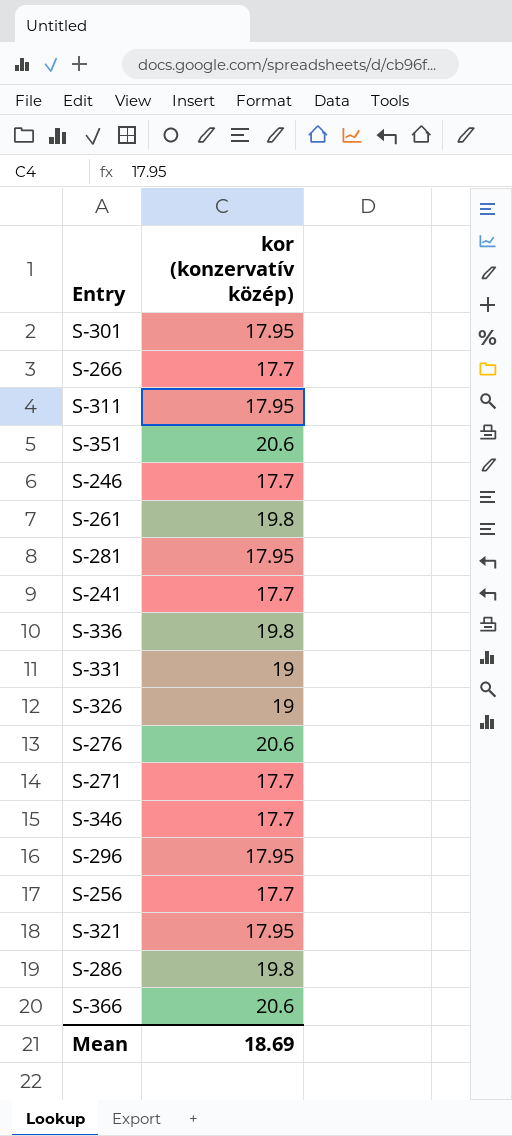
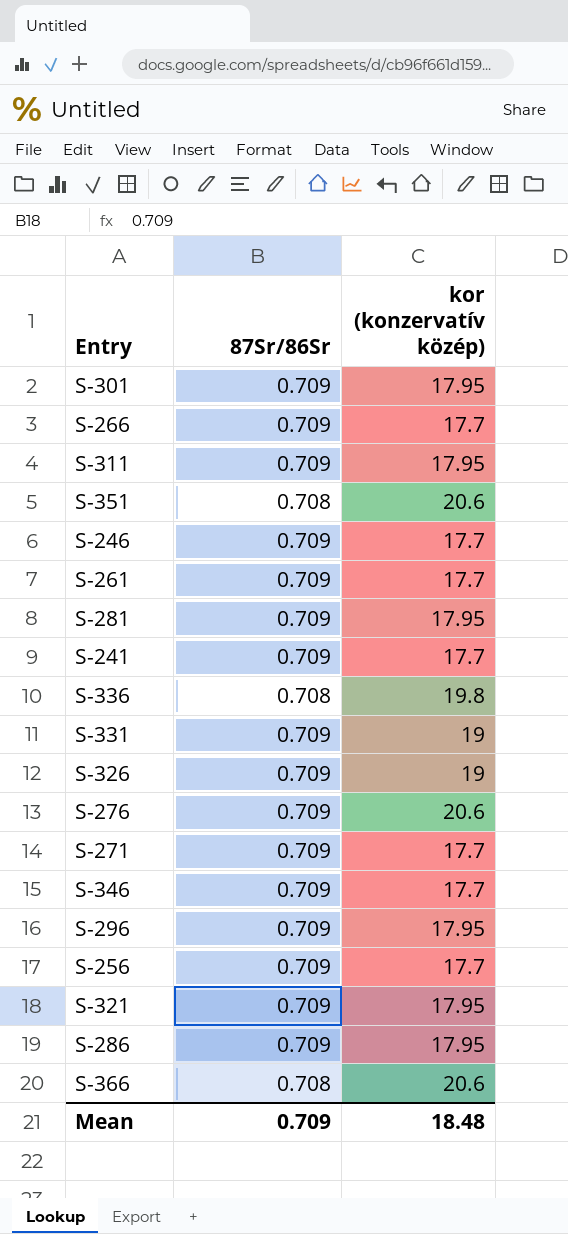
column 87Sr/86Sr | position: none -> 2
S-261 | kor (konzervatív közép): 19.8 -> 17.7
S-286 | kor (konzervatív közép): 19.8 -> 17.95
Mean | kor (konzervatív közép): 18.69 -> 18.48

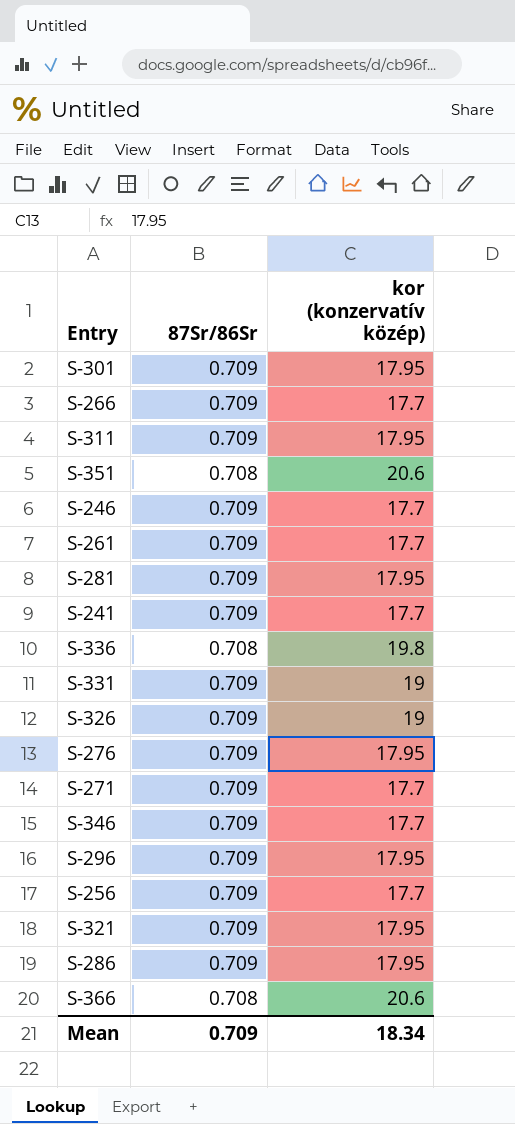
S-276 | kor (konzervatív közép): 20.6 -> 17.95
Mean | kor (konzervatív közép): 18.48 -> 18.34

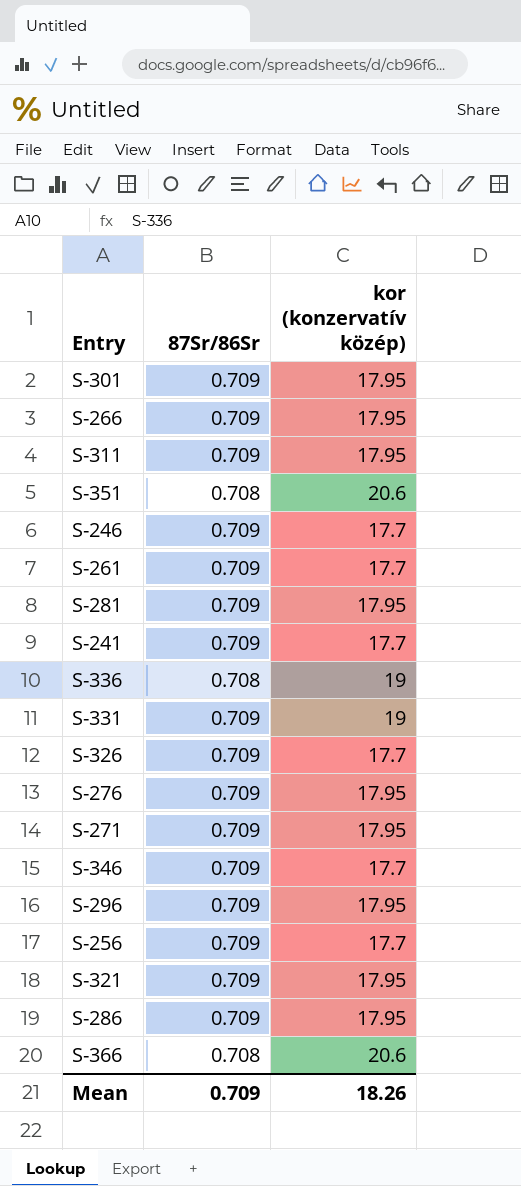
S-266 | kor (konzervatív közép): 17.7 -> 17.95
S-336 | kor (konzervatív közép): 19.8 -> 19
S-326 | kor (konzervatív közép): 19 -> 17.7
S-271 | kor (konzervatív közép): 17.7 -> 17.95
Mean | kor (konzervatív közép): 18.34 -> 18.26

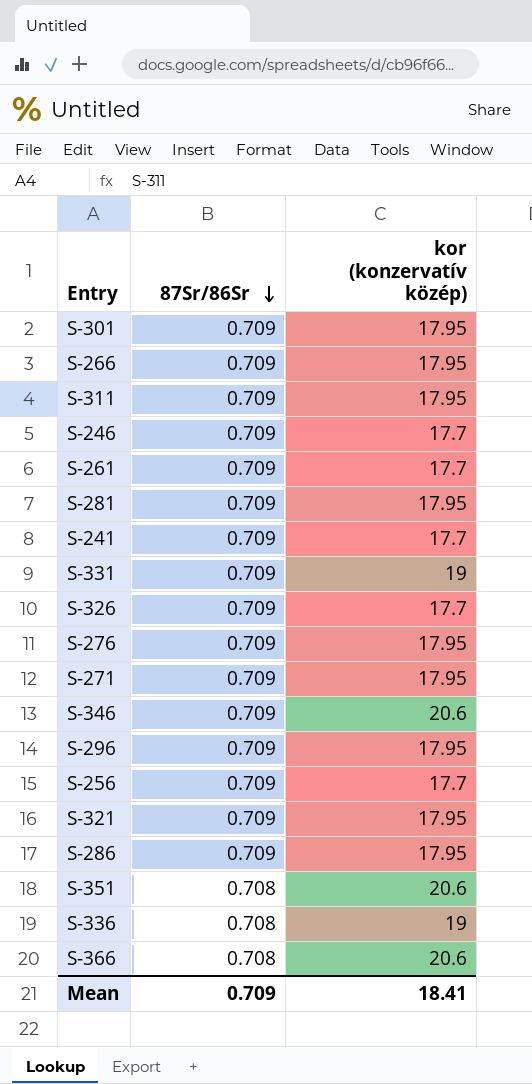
row order: none -> 87Sr/86Sr descending
S-346 | kor (konzervatív közép): 17.7 -> 20.6
Mean | kor (konzervatív közép): 18.26 -> 18.41

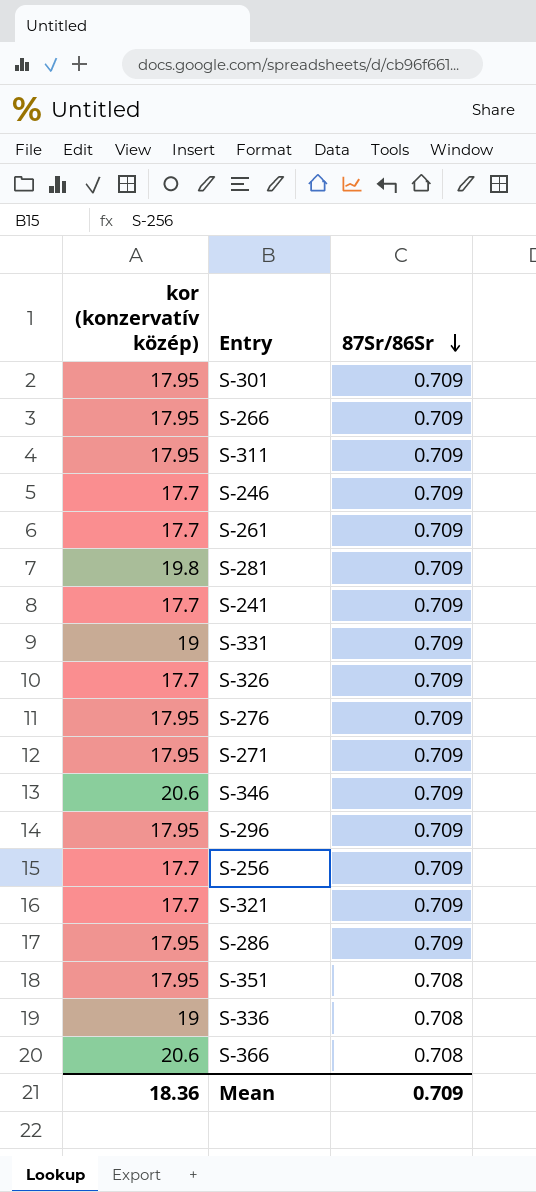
column kor (konzervatív közép) | position: 3 -> 1
S-281 | kor (konzervatív közép): 17.95 -> 19.8
S-321 | kor (konzervatív közép): 17.95 -> 17.7
S-351 | kor (konzervatív közép): 20.6 -> 17.95
Mean | kor (konzervatív közép): 18.41 -> 18.36

